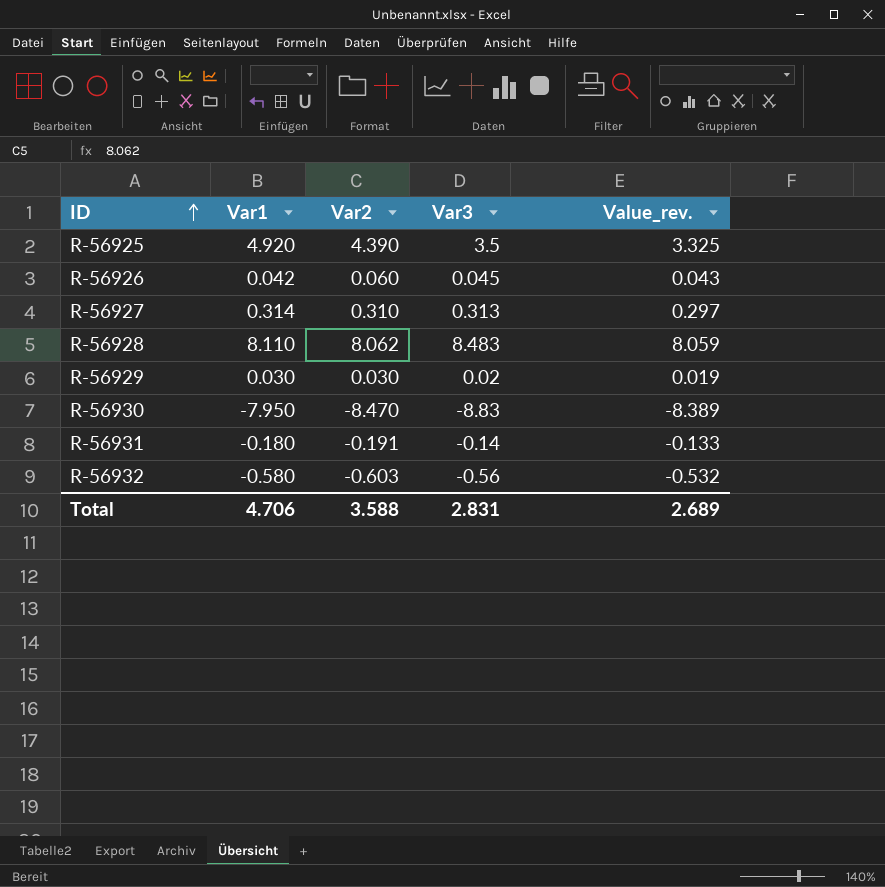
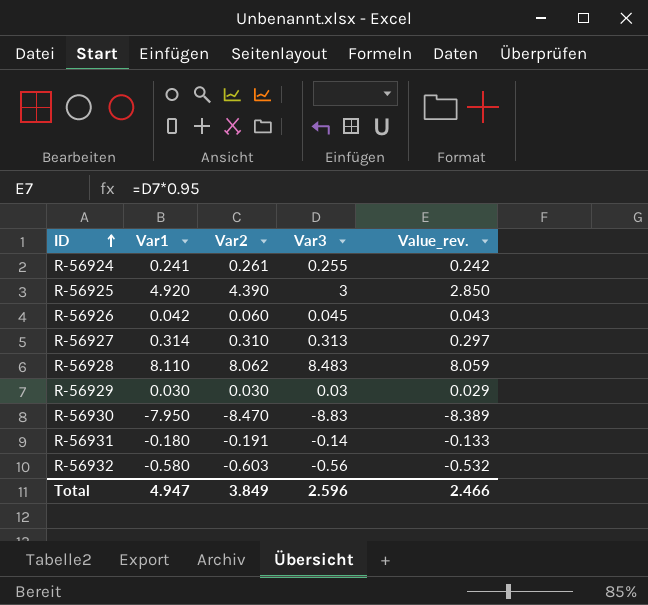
row R-56924: none -> 0.241 | 0.261 | 0.255 | 0.242
R-56925 | Var3: 3.5 -> 3
R-56925 | Value_rev.: 3.325 -> 2.850
R-56929 | Var3: 0.02 -> 0.03
R-56929 | Value_rev.: 0.019 -> 0.029
Total | Var1: 4.706 -> 4.947
Total | Var2: 3.588 -> 3.849
Total | Var3: 2.831 -> 2.596
Total | Value_rev.: 2.689 -> 2.466

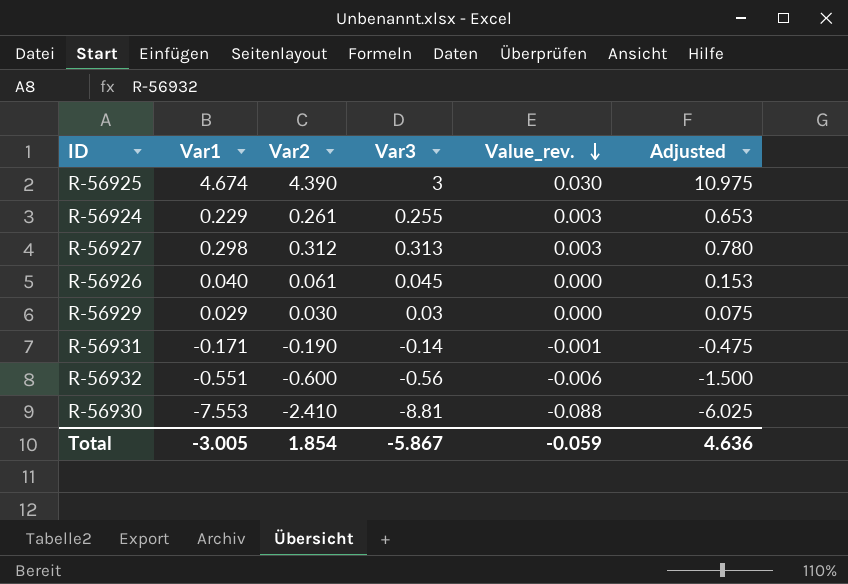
row order: ID ascending -> Value_rev. descending
column Value_rev. | formula: [Var3] * 0.95 -> [Var3] * 0.01
column Adjusted | formula: none -> [Var2] * 2.5
row R-56928: 8.110 | 8.062 | 8.483 | 8.059 -> none
R-56925 | Var1: 4.920 -> 4.674
R-56924 | Var1: 0.241 -> 0.229
R-56927 | Var1: 0.314 -> 0.298
R-56927 | Var2: 0.310 -> 0.312
R-56926 | Var1: 0.042 -> 0.040
R-56926 | Var2: 0.060 -> 0.061
R-56929 | Var1: 0.030 -> 0.029
R-56931 | Var1: -0.180 -> -0.171
R-56931 | Var2: -0.191 -> -0.190
R-56932 | Var1: -0.580 -> -0.551
R-56932 | Var2: -0.603 -> -0.600
R-56930 | Var1: -7.950 -> -7.553
R-56930 | Var2: -8.470 -> -2.410
R-56930 | Var3: -8.83 -> -8.81
Total | Var1: 4.947 -> -3.005
Total | Var2: 3.849 -> 1.854
Total | Var3: 2.596 -> -5.867
Total | Value_rev.: 2.466 -> -0.059

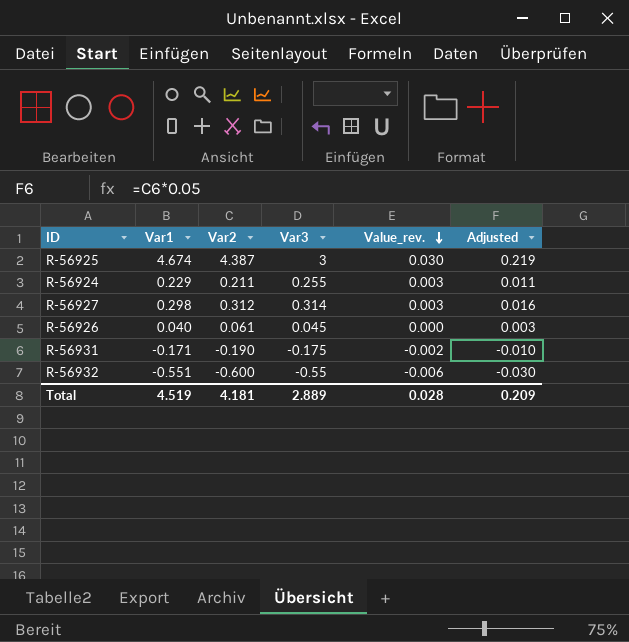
column Adjusted | formula: [Var2] * 2.5 -> [Var2] * 0.05
row R-56929: 0.029 | 0.030 | 0.03 | 0.000 | 0.075 -> none
row R-56930: -7.553 | -2.410 | -8.81 | -0.088 | -6.025 -> none
R-56925 | Var2: 4.390 -> 4.387
R-56924 | Var2: 0.261 -> 0.211
R-56927 | Var3: 0.313 -> 0.314
R-56931 | Var3: -0.14 -> -0.175
R-56931 | Value_rev.: -0.001 -> -0.002
R-56932 | Var3: -0.56 -> -0.55
Total | Var1: -3.005 -> 4.519
Total | Var2: 1.854 -> 4.181
Total | Var3: -5.867 -> 2.889
Total | Value_rev.: -0.059 -> 0.028
Total | Adjusted: 4.636 -> 0.209

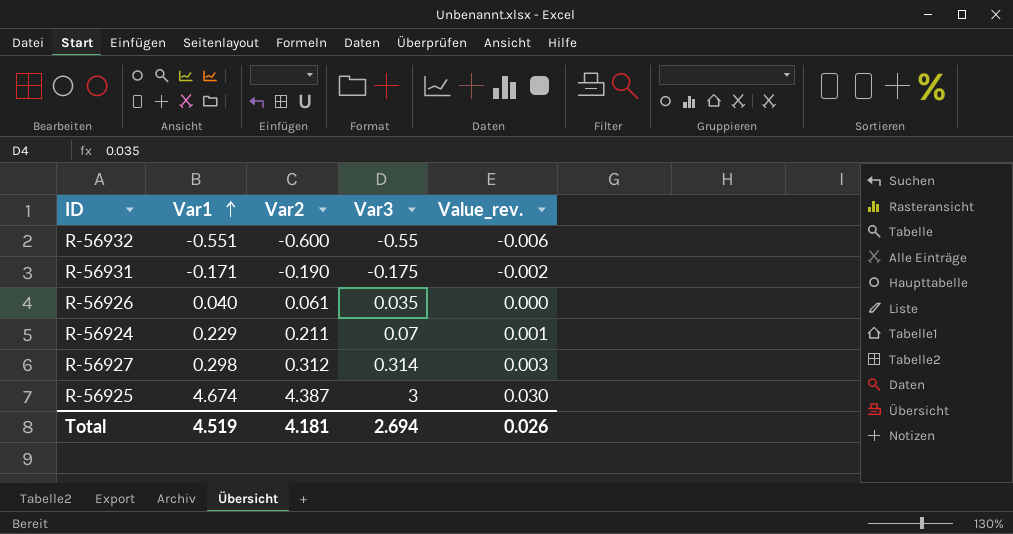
row order: Value_rev. descending -> Var1 ascending
column Adjusted | formula: [Var2] * 0.05 -> none
R-56926 | Var3: 0.045 -> 0.035
R-56924 | Var3: 0.255 -> 0.07
R-56924 | Value_rev.: 0.003 -> 0.001
Total | Var3: 2.889 -> 2.694
Total | Value_rev.: 0.028 -> 0.026

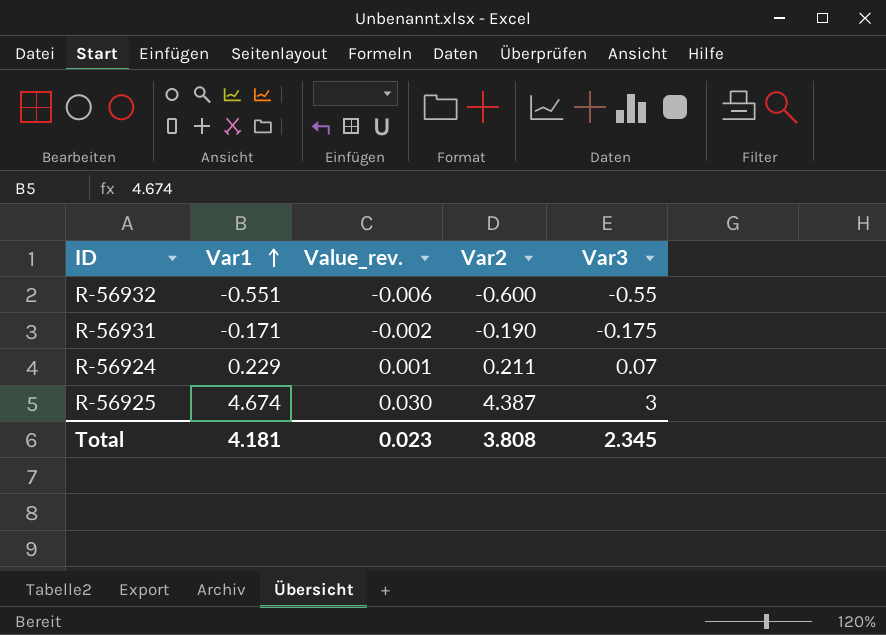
column Value_rev. | position: 5 -> 3
row R-56926: 0.040 | 0.061 | 0.035 | 0.000 -> none
row R-56927: 0.298 | 0.312 | 0.314 | 0.003 -> none
Total | Var1: 4.519 -> 4.181
Total | Value_rev.: 0.026 -> 0.023
Total | Var2: 4.181 -> 3.808
Total | Var3: 2.694 -> 2.345

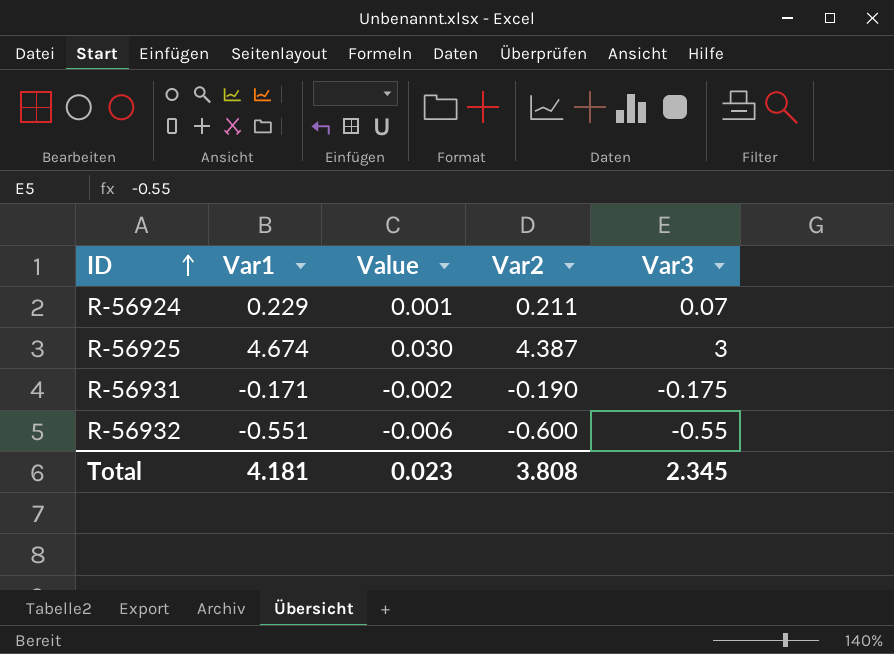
row order: Var1 ascending -> ID ascending
column name: Value_rev. -> Value

